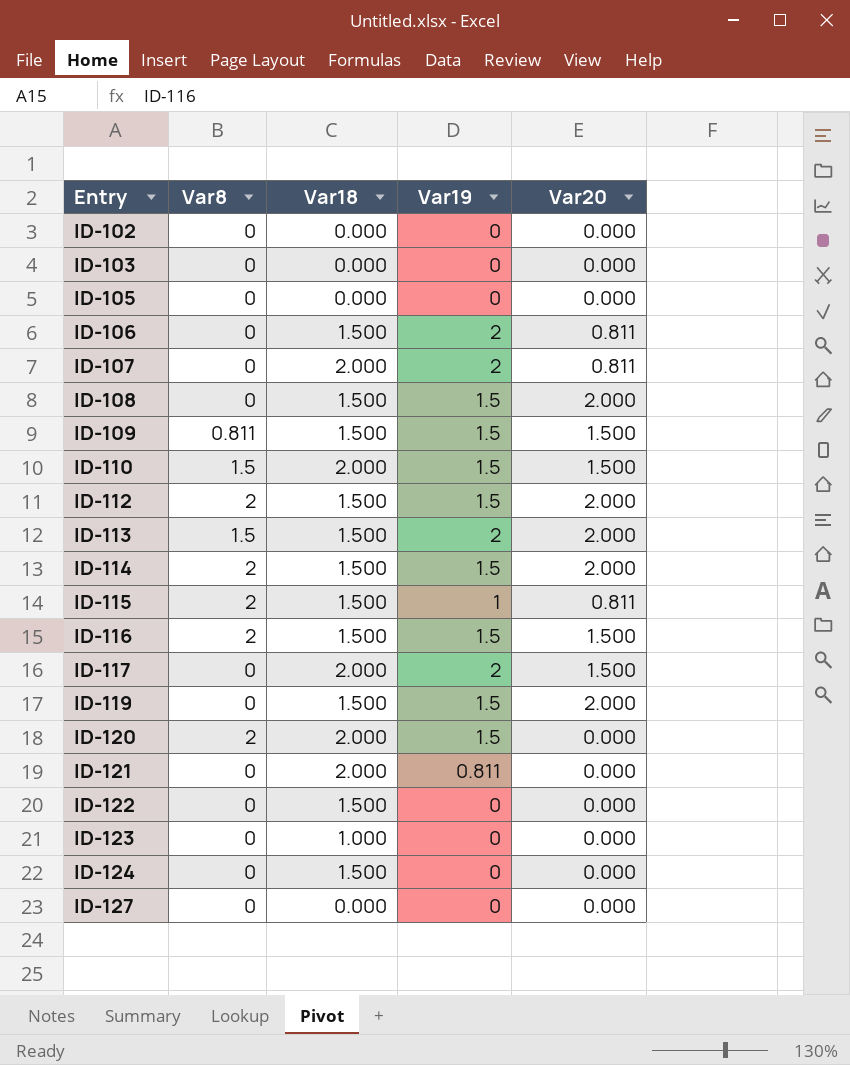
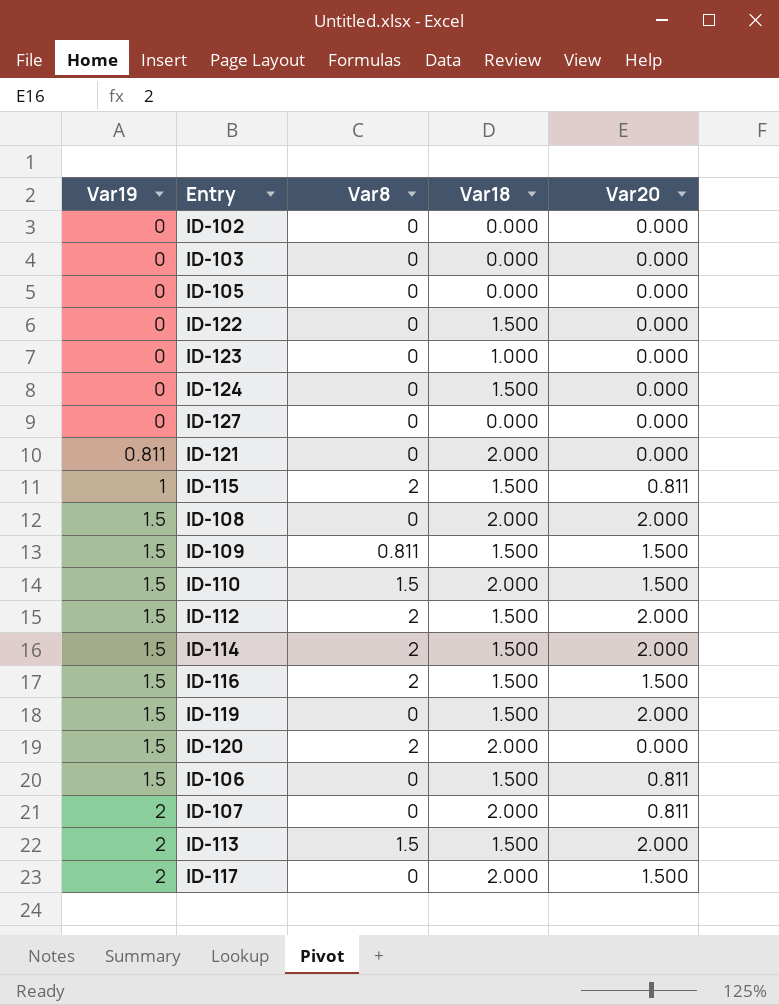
row order: Entry ascending -> Var19 ascending
column Var19 | position: 4 -> 1
ID-108 | Var18: 1.500 -> 2.000
ID-106 | Var19: 2 -> 1.5

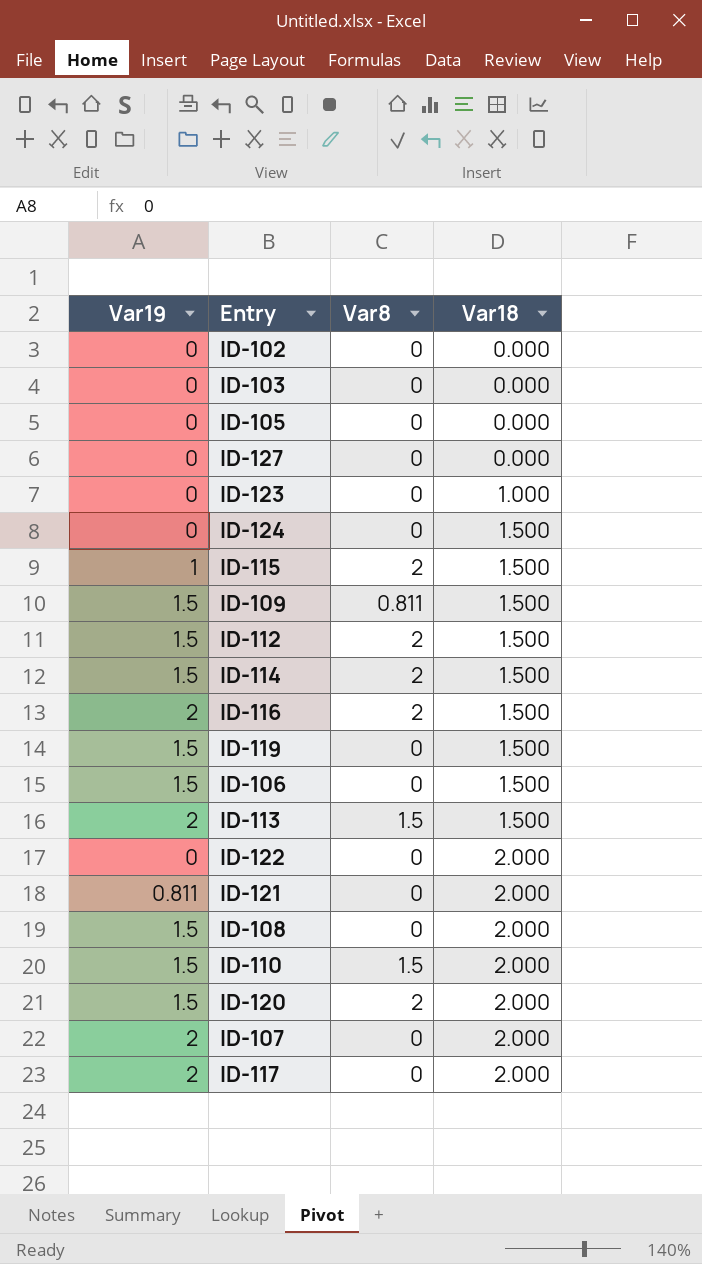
row order: Var19 ascending -> Var18 ascending
column Var20 | position: 5 -> none
ID-116 | Var19: 1.5 -> 2
ID-122 | Var18: 1.500 -> 2.000

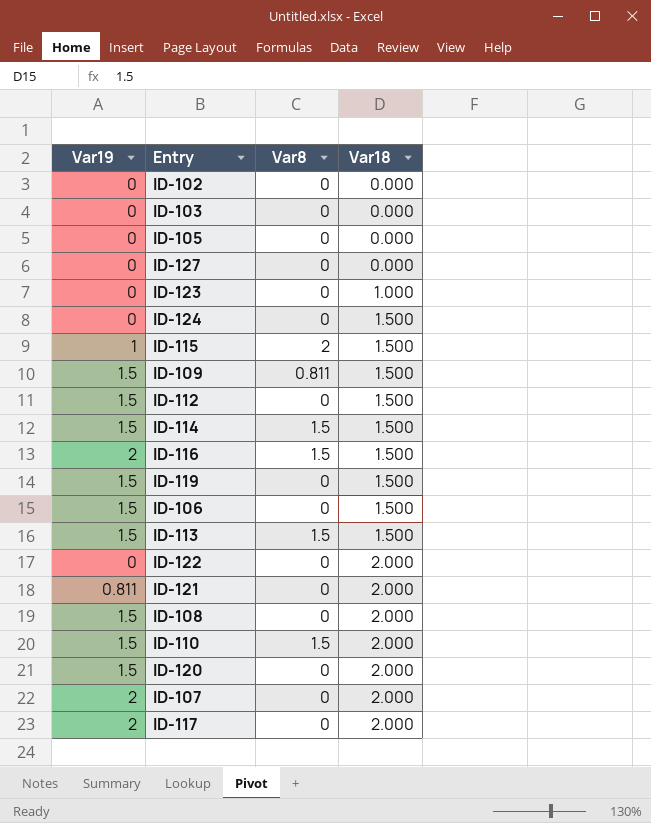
ID-112 | Var8: 2 -> 0
ID-114 | Var8: 2 -> 1.5
ID-116 | Var8: 2 -> 1.5
ID-113 | Var19: 2 -> 1.5
ID-120 | Var8: 2 -> 0

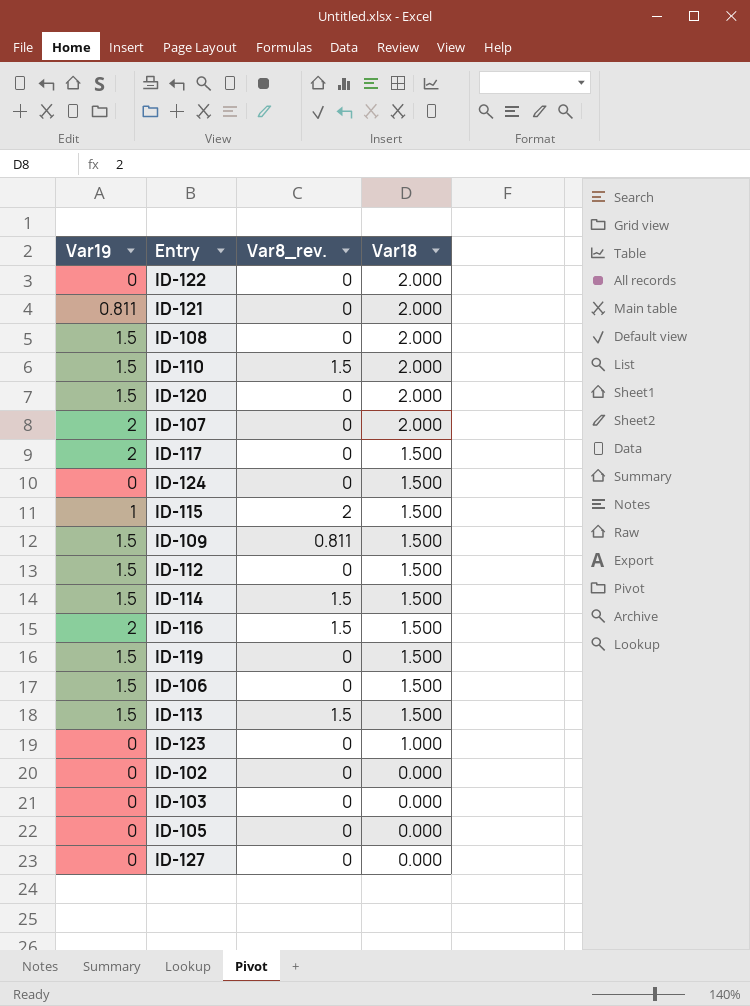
row order: Var18 ascending -> Var18 descending
column name: Var8 -> Var8_rev.
ID-117 | Var18: 2.000 -> 1.500

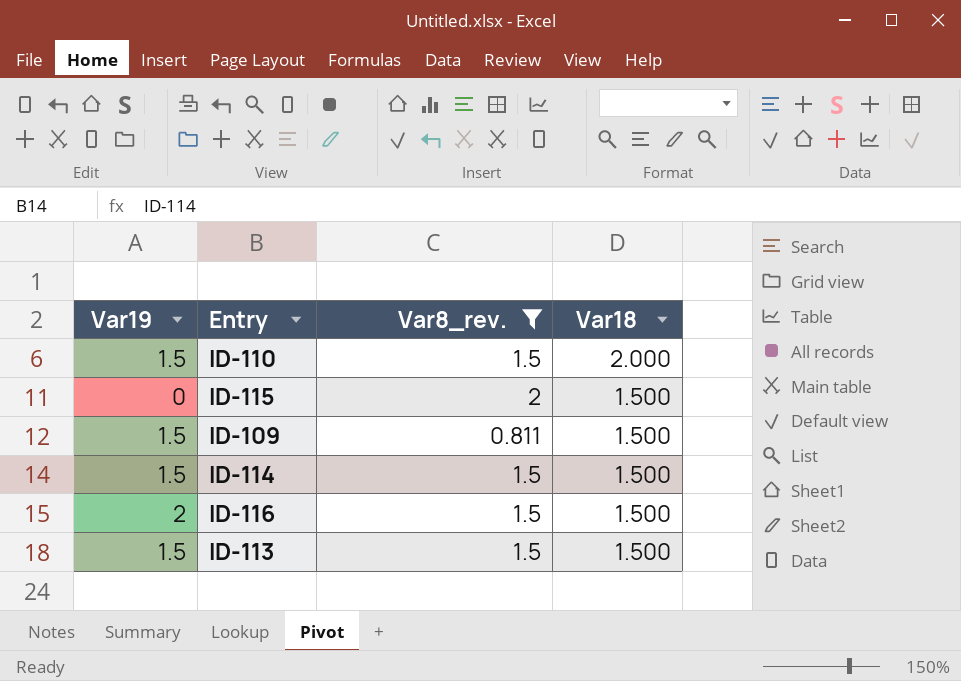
filter: none -> Var8_rev. != 0
ID-115 | Var19: 1 -> 0

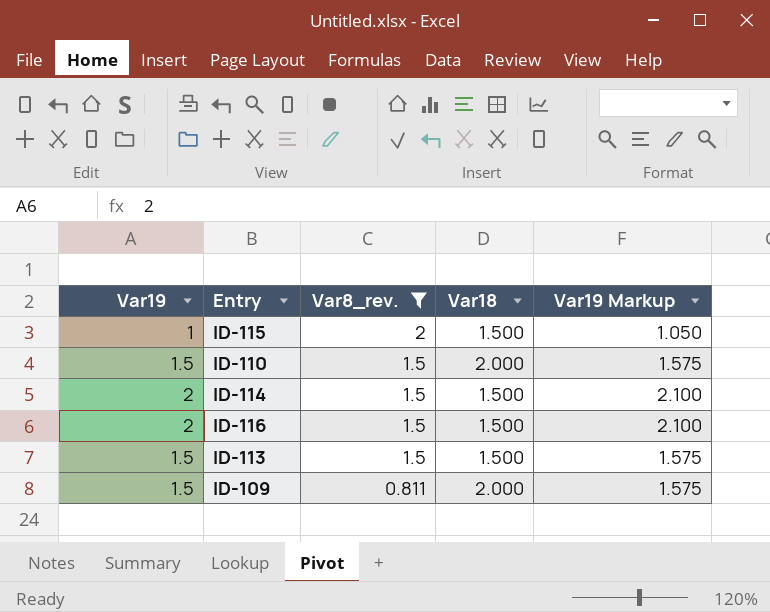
row order: Var18 descending -> Var8_rev. descending
column Var19 Markup | formula: none -> [Var19] * 1.05
ID-115 | Var19: 0 -> 1
ID-114 | Var19: 1.5 -> 2
ID-109 | Var18: 1.500 -> 2.000

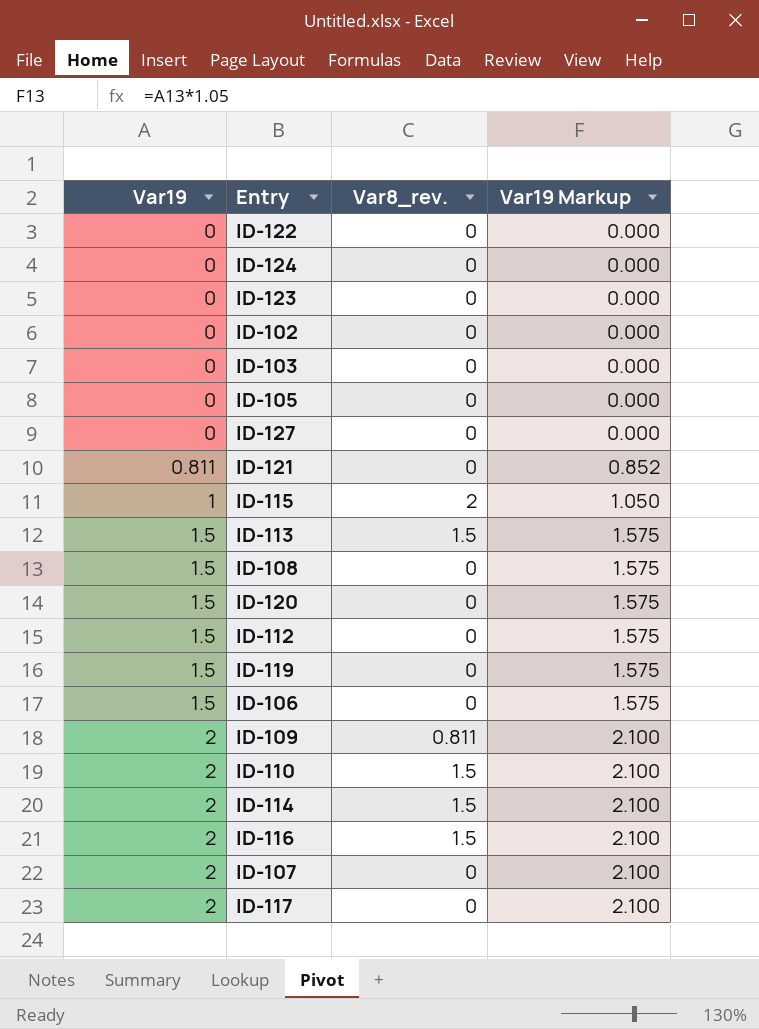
filter: Var8_rev. != 0 -> none
row order: Var8_rev. descending -> Var19 ascending
column Var18 | position: 4 -> none
ID-109 | Var19: 1.5 -> 2
ID-109 | Var19 Markup: 1.575 -> 2.100
ID-110 | Var19: 1.5 -> 2
ID-110 | Var19 Markup: 1.575 -> 2.100

